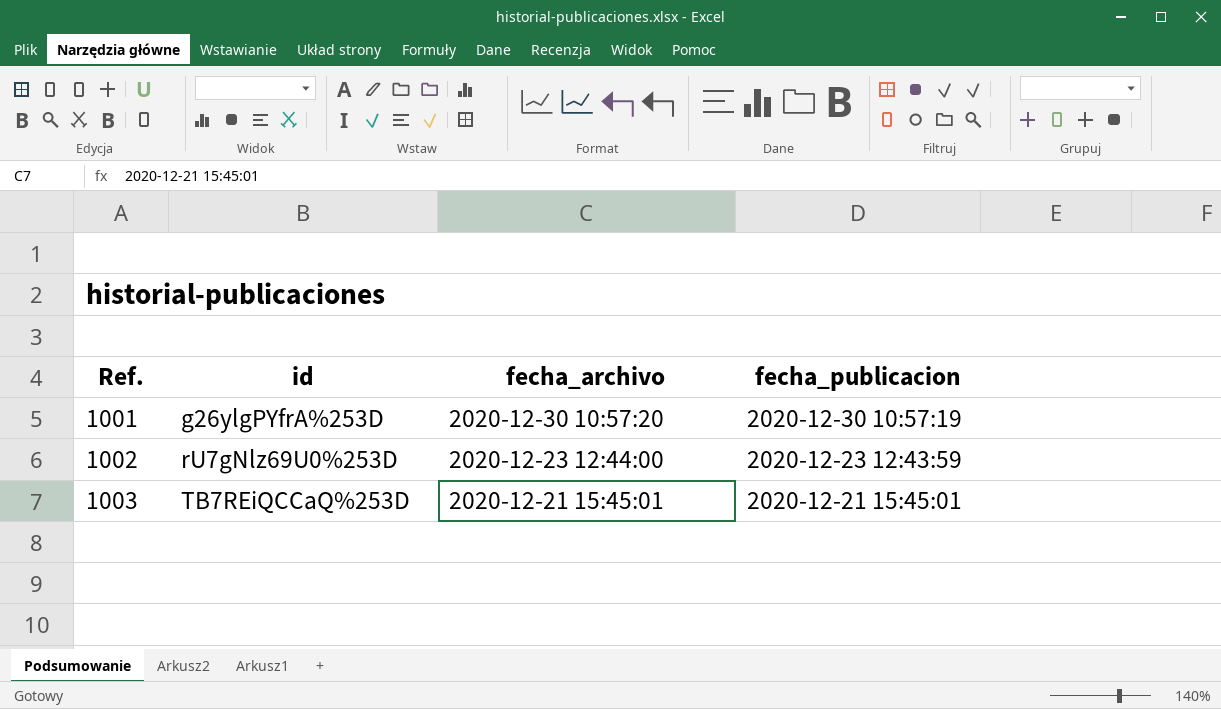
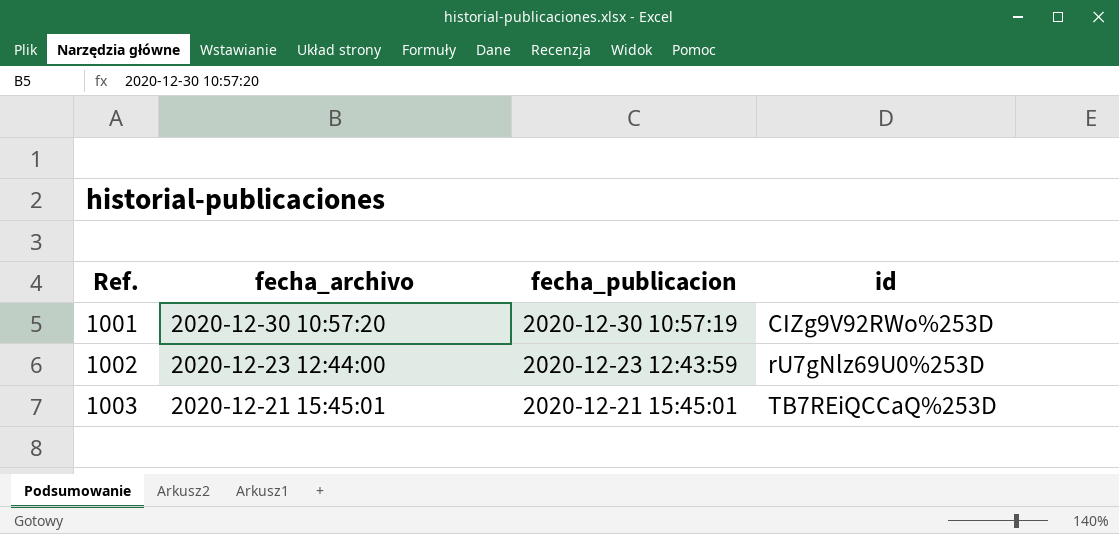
column id | position: 2 -> 4
1001 | id: g26ylgPYfrA%253D -> CIZg9V92RWo%253D

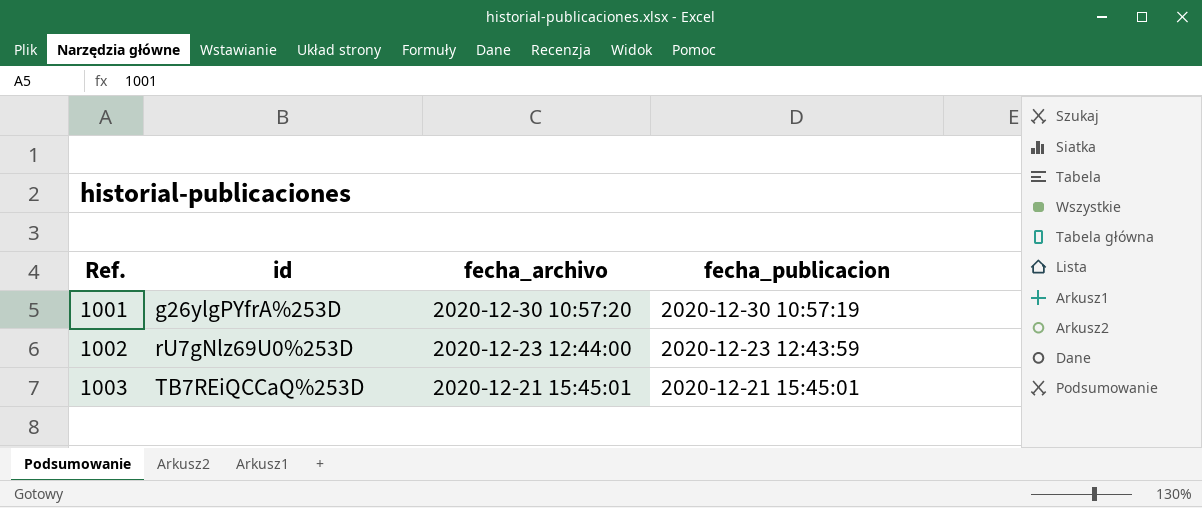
column id | position: 4 -> 2
1001 | id: CIZg9V92RWo%253D -> g26ylgPYfrA%253D

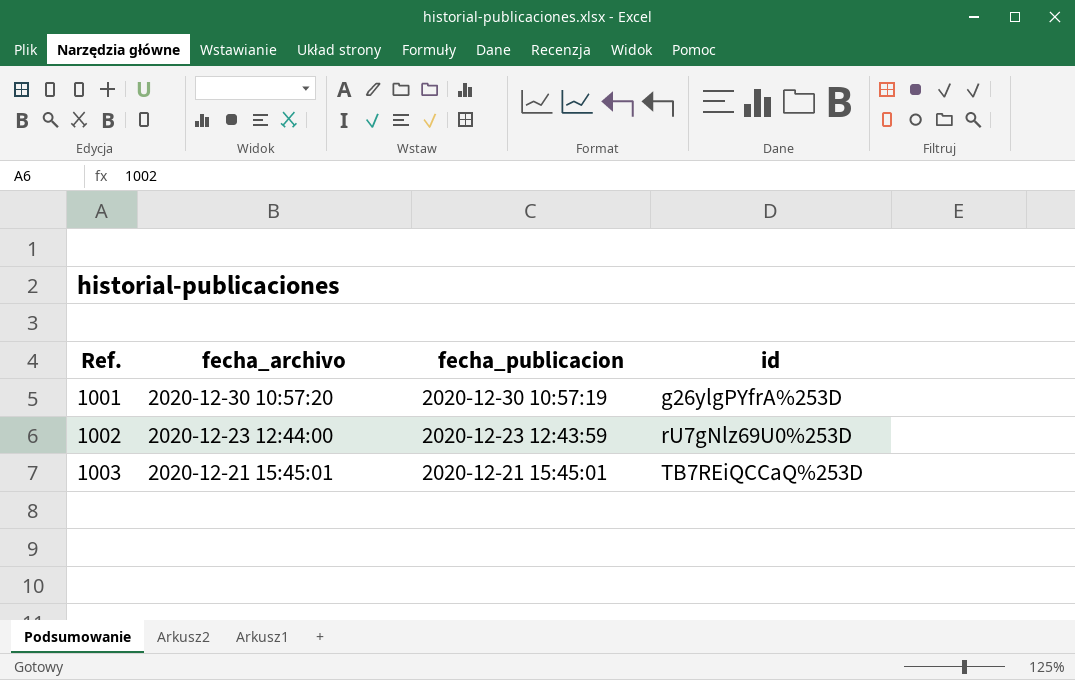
column id | position: 2 -> 4

